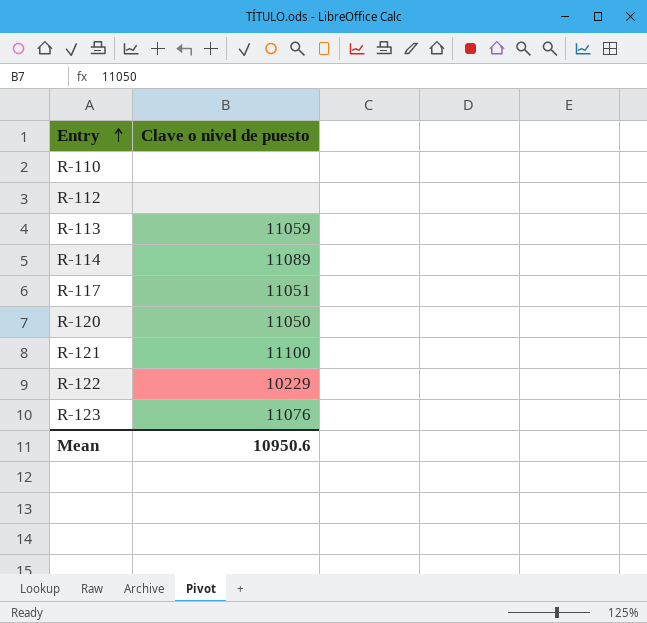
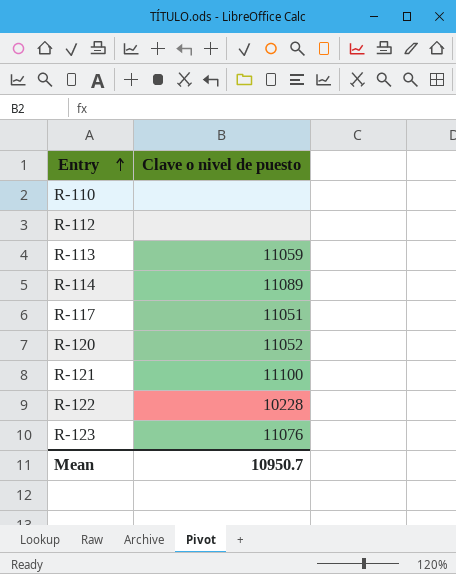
R-120 | Clave o nivel de puesto: 11050 -> 11052
R-122 | Clave o nivel de puesto: 10229 -> 10228
Mean | Clave o nivel de puesto: 10950.6 -> 10950.7

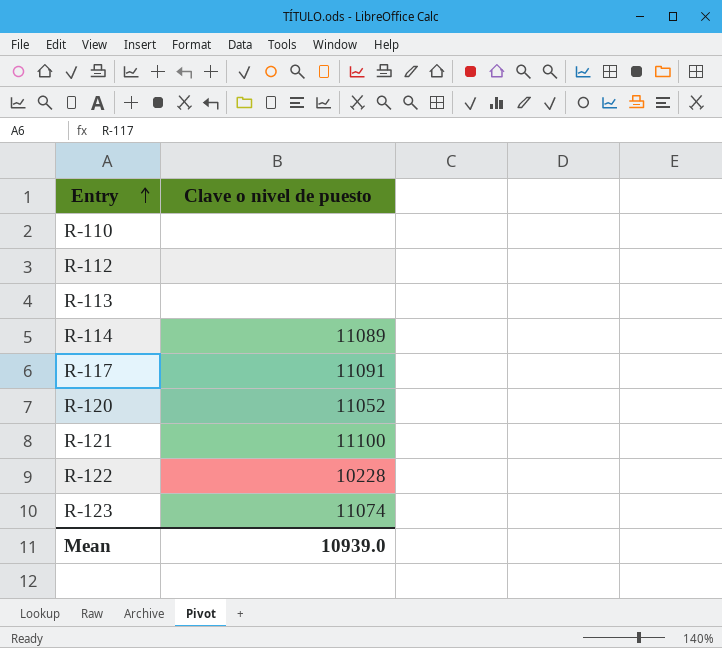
R-113 | Clave o nivel de puesto: 11059 -> none
R-117 | Clave o nivel de puesto: 11051 -> 11091
R-123 | Clave o nivel de puesto: 11076 -> 11074
Mean | Clave o nivel de puesto: 10950.7 -> 10939.0

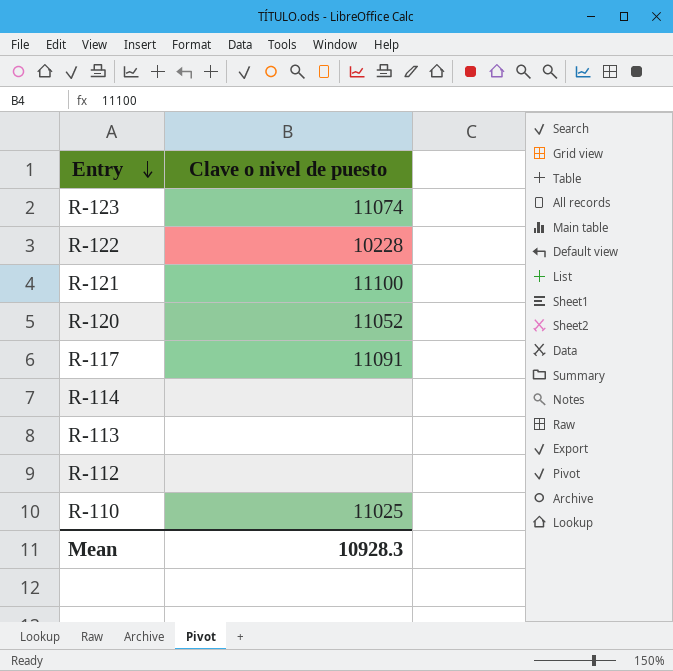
row order: Entry ascending -> Entry descending
R-114 | Clave o nivel de puesto: 11089 -> none
R-110 | Clave o nivel de puesto: none -> 11025
Mean | Clave o nivel de puesto: 10939.0 -> 10928.3

